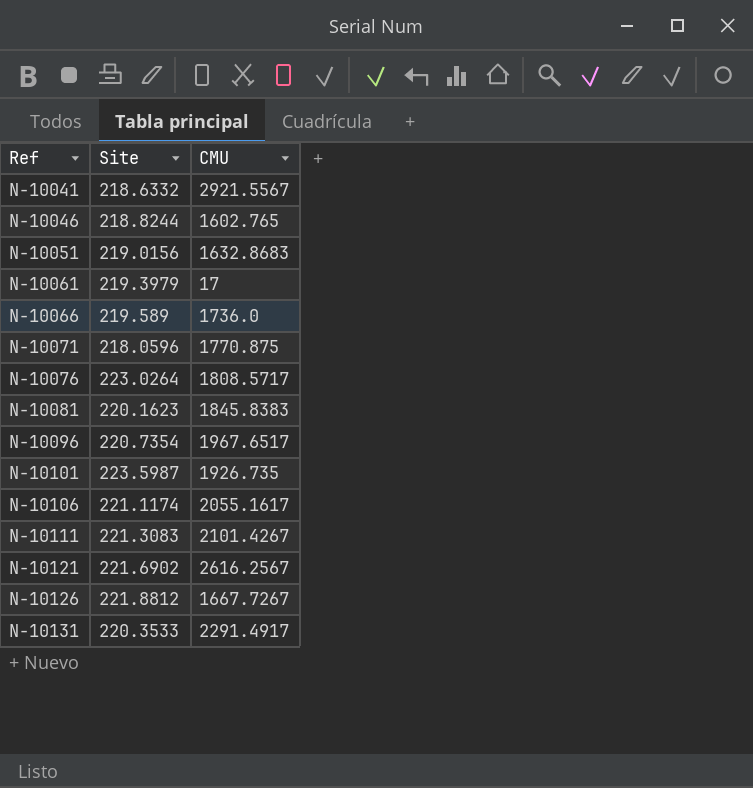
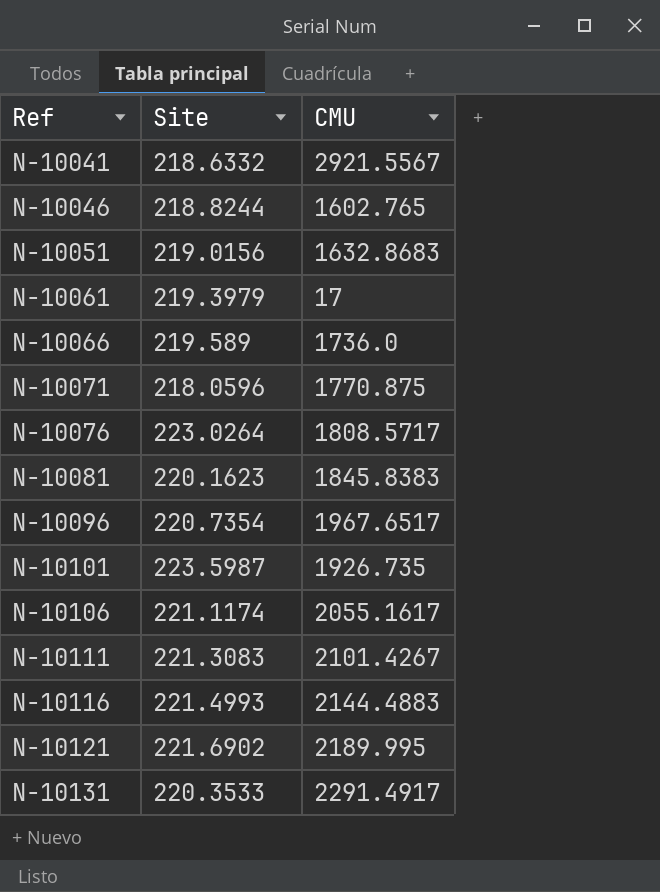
row N-10126: 221.8812 | 1667.7267 -> none
row N-10116: none -> 221.4993 | 2144.4883
N-10121 | CMU: 2616.2567 -> 2189.995

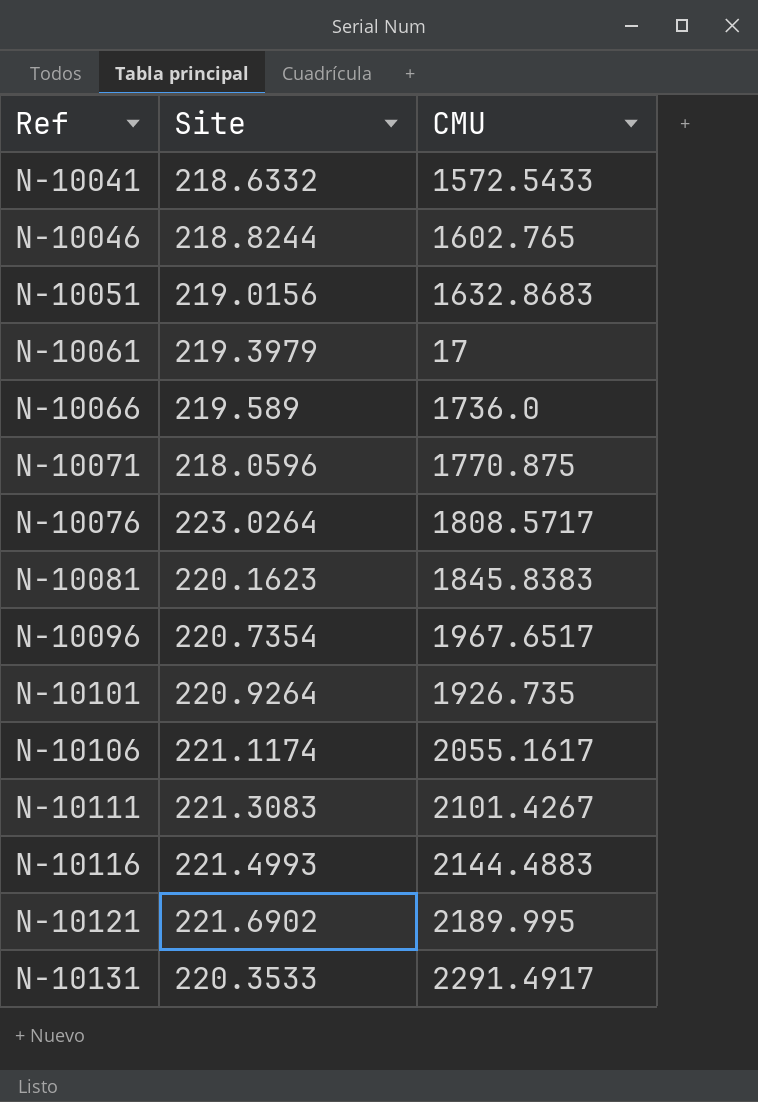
N-10041 | CMU: 2921.5567 -> 1572.5433
N-10101 | Site: 223.5987 -> 220.9264

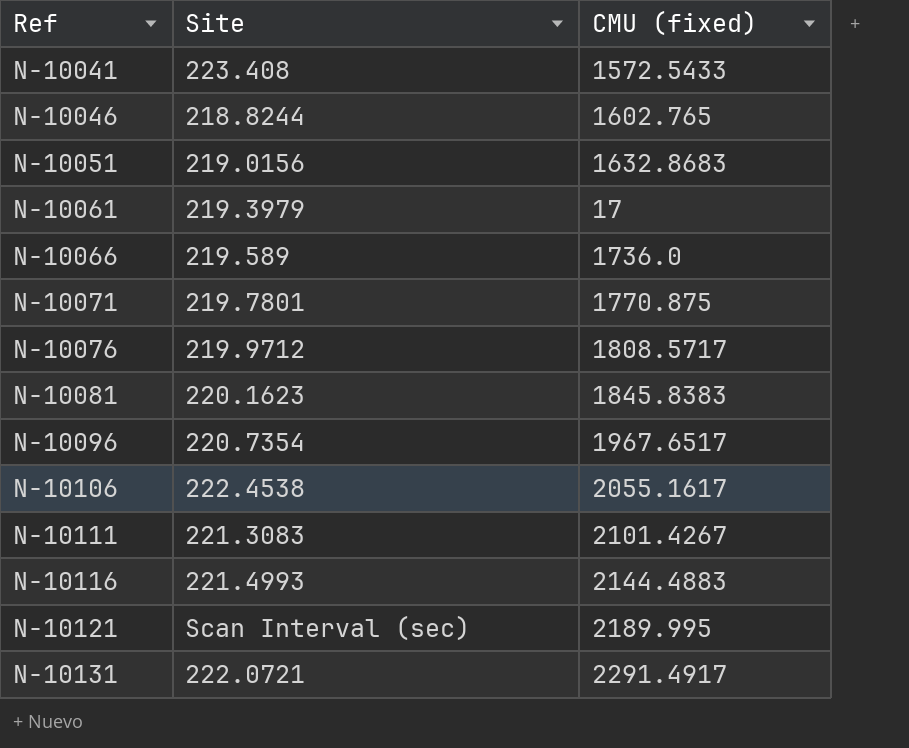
column name: CMU -> CMU (fixed)
row N-10101: 220.9264 | 1926.735 -> none
N-10041 | Site: 218.6332 -> 223.408
N-10071 | Site: 218.0596 -> 219.7801
N-10076 | Site: 223.0264 -> 219.9712
N-10106 | Site: 221.1174 -> 222.4538
N-10121 | Site: 221.6902 -> Scan Interval (sec)
N-10131 | Site: 220.3533 -> 222.0721

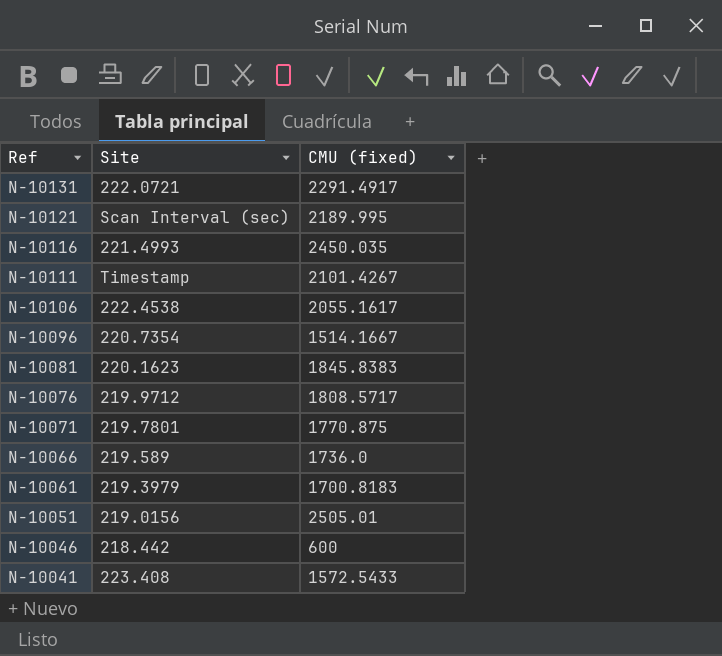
row order: Ref ascending -> Ref descending
N-10116 | CMU (fixed): 2144.4883 -> 2450.035
N-10111 | Site: 221.3083 -> Timestamp
N-10096 | CMU (fixed): 1967.6517 -> 1514.1667
N-10061 | CMU (fixed): 17 -> 1700.8183
N-10051 | CMU (fixed): 1632.8683 -> 2505.01
N-10046 | Site: 218.8244 -> 218.442
N-10046 | CMU (fixed): 1602.765 -> 600

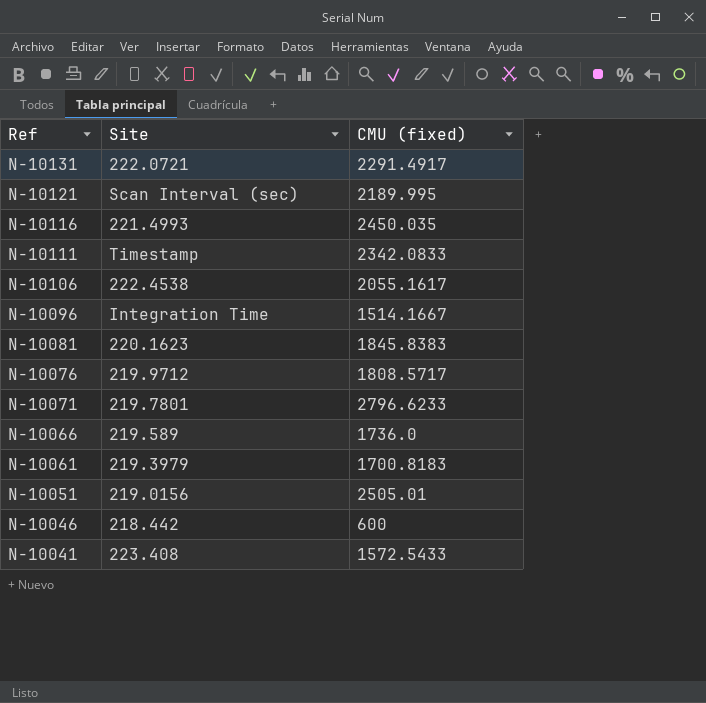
N-10111 | CMU (fixed): 2101.4267 -> 2342.0833
N-10096 | Site: 220.7354 -> Integration Time
N-10071 | CMU (fixed): 1770.875 -> 2796.6233

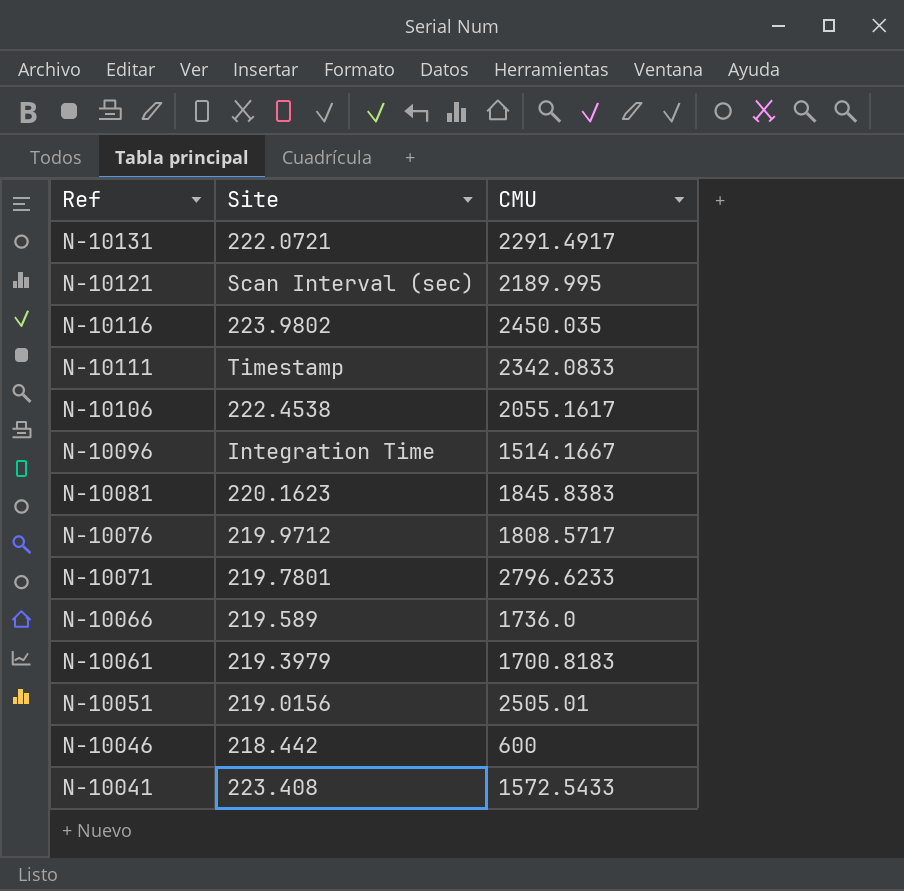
column name: CMU (fixed) -> CMU
N-10116 | Site: 221.4993 -> 223.9802

